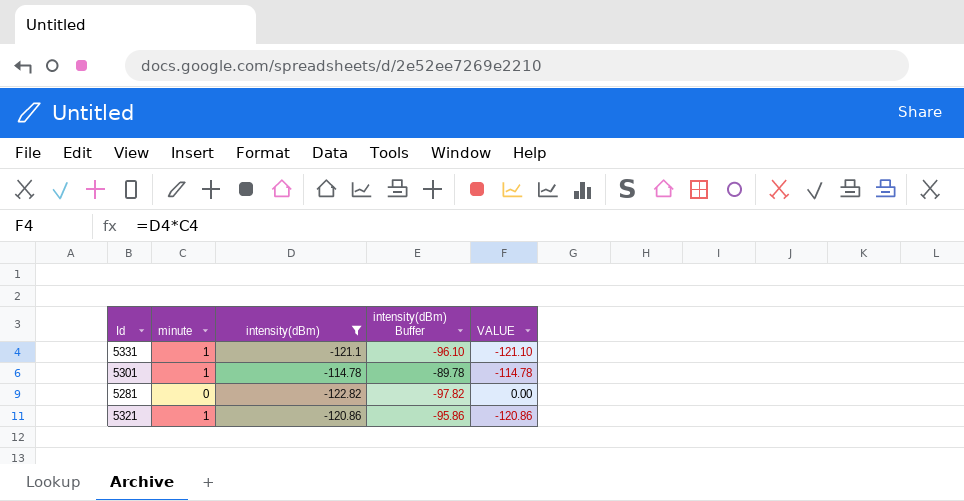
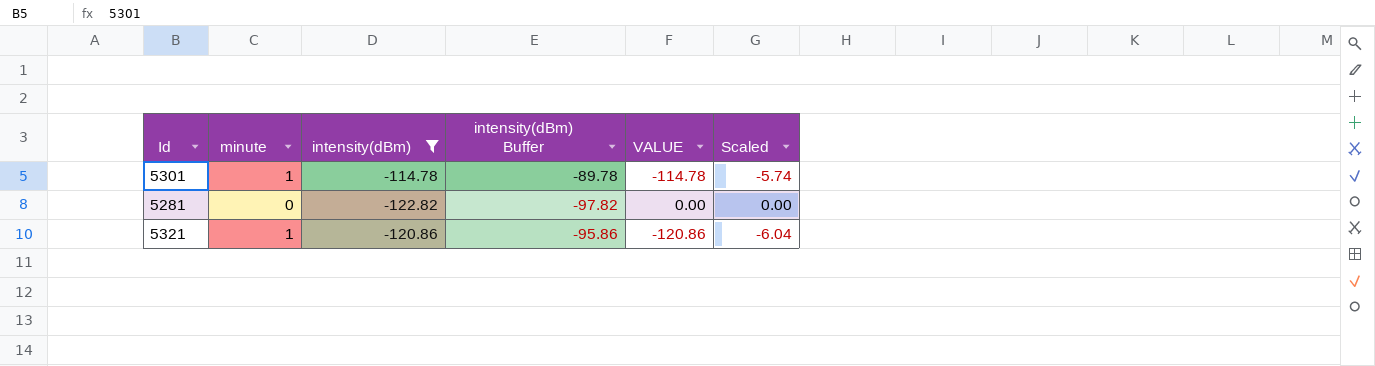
column Scaled | formula: none -> [VALUE] * 0.05
row 5331: 1 | -121.1 | -96.10 | -121.10 -> none

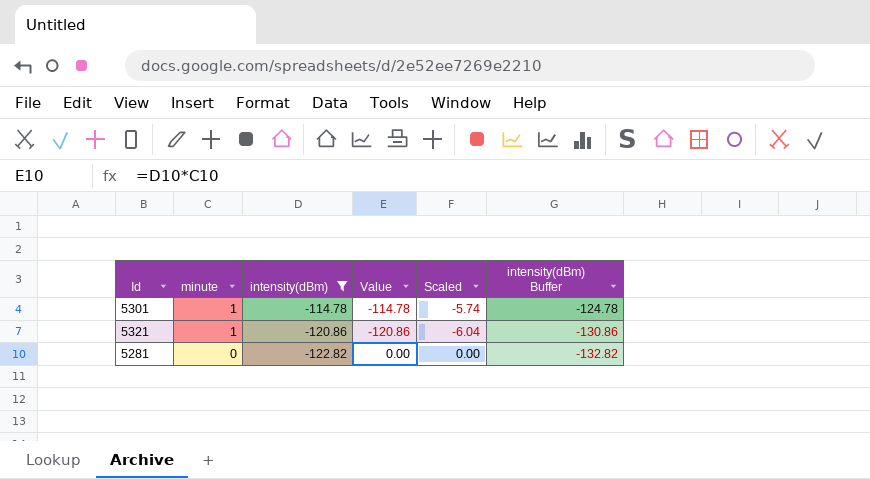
row order: none -> minute descending
column name: VALUE -> Value
column intensity(dBm) Buffer | formula: [intensity(dBm)] + 25 -> [intensity(dBm)] - 10
column intensity(dBm) Buffer | position: 4 -> 6

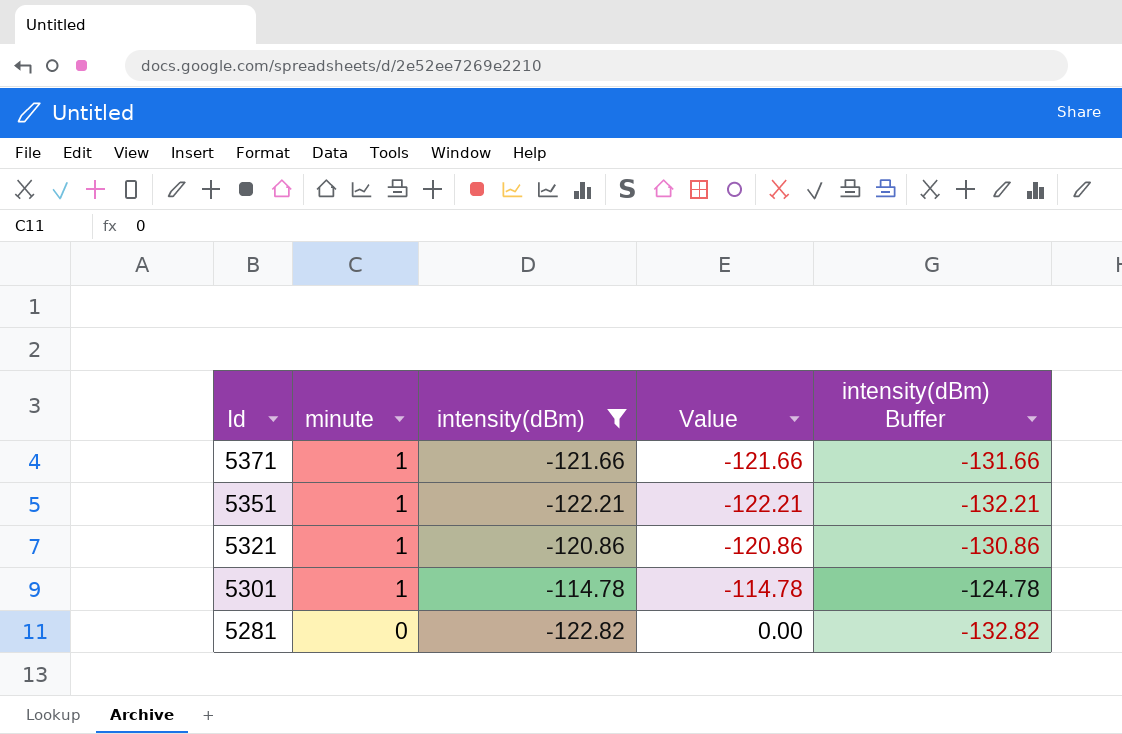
row order: minute descending -> Id descending
column Scaled | formula: [Value] * 0.05 -> none
row 5371: none -> 1 | -121.66 | -121.66 | -131.66
row 5351: none -> 1 | -122.21 | -122.21 | -132.21

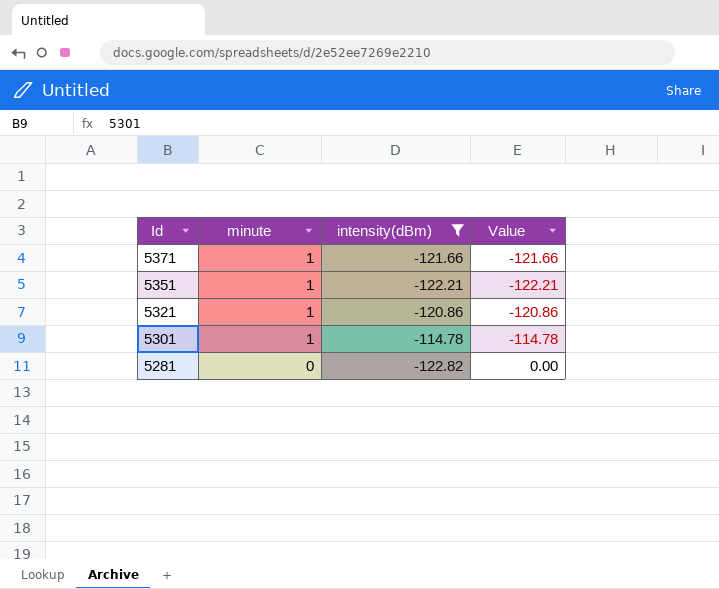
column intensity(dBm) Buffer | formula: [intensity(dBm)] - 10 -> none

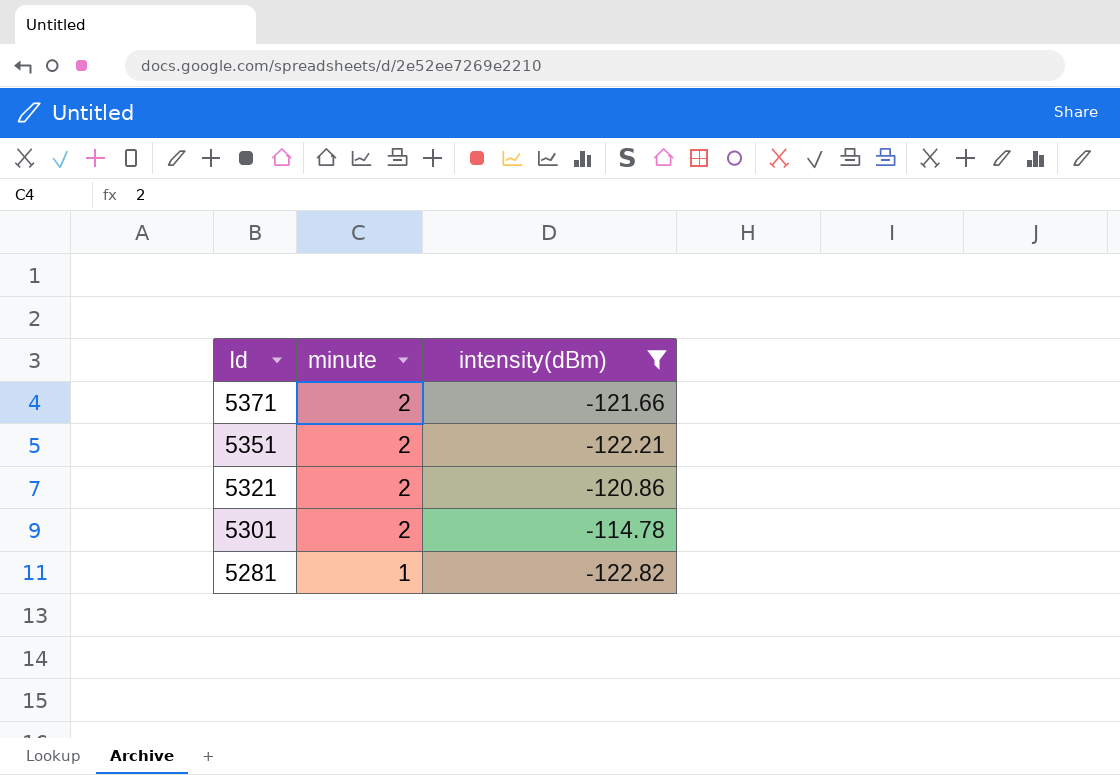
column Value | formula: [minute] * [intensity(dBm)] -> none
5371 | minute: 1 -> 2
5351 | minute: 1 -> 2
5321 | minute: 1 -> 2
5301 | minute: 1 -> 2
5281 | minute: 0 -> 1

